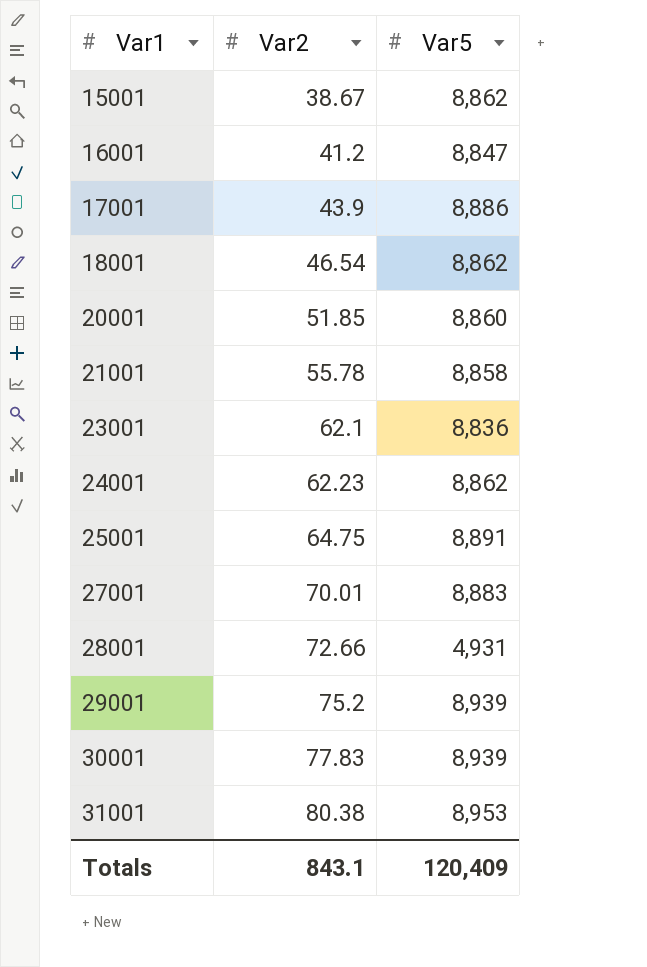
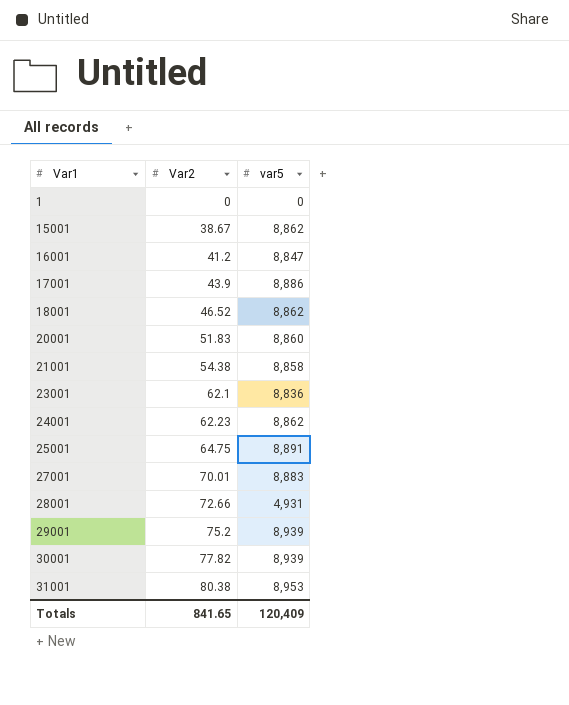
column name: Var5 -> var5
row 1: none -> 0 | 0
18001 | Var2: 46.54 -> 46.52
20001 | Var2: 51.85 -> 51.83
21001 | Var2: 55.78 -> 54.38
30001 | Var2: 77.83 -> 77.82
Totals | Var2: 843.1 -> 841.65

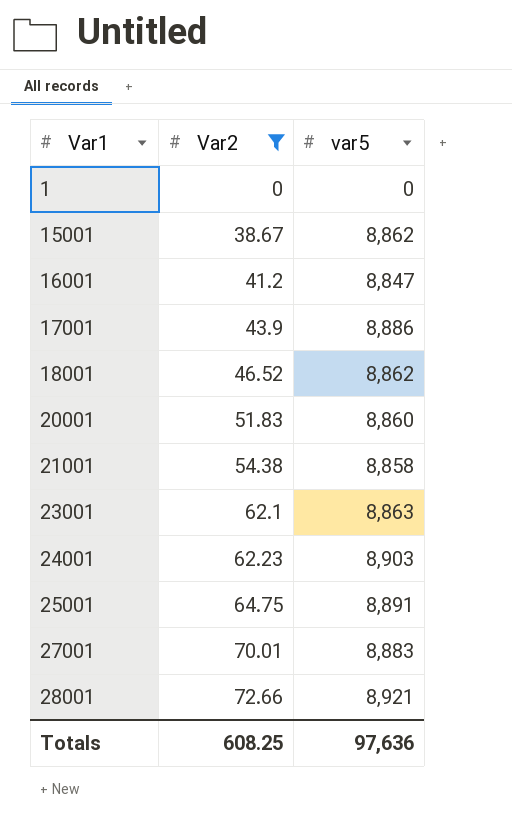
filter: none -> Var2 <= 72.66
23001 | var5: 8,836 -> 8,863
24001 | var5: 8,862 -> 8,903
28001 | var5: 4,931 -> 8,921
Totals | Var2: 841.65 -> 608.25
Totals | var5: 120,409 -> 97,636

